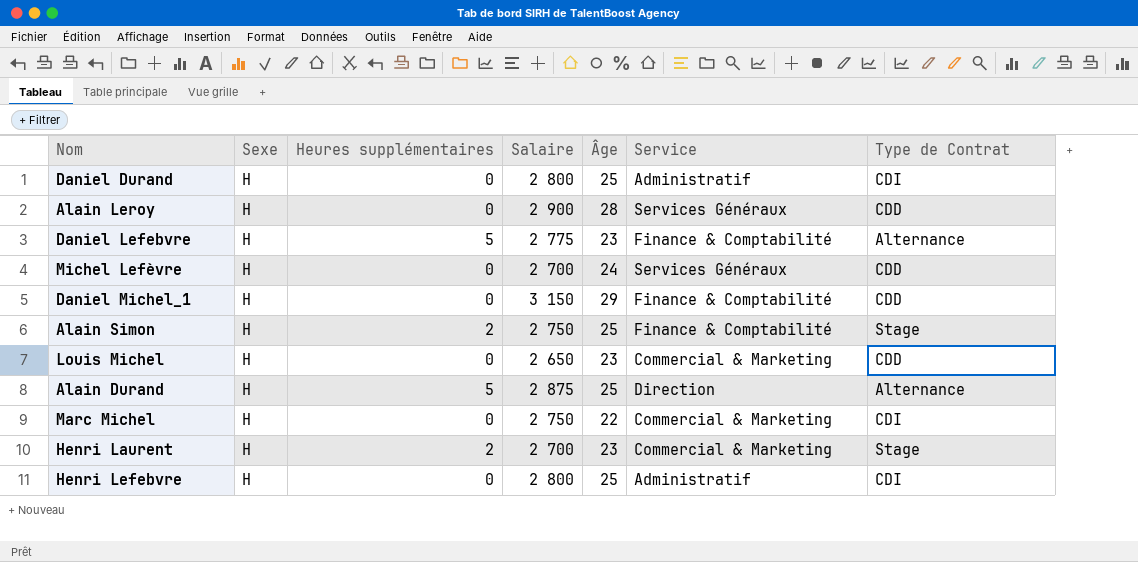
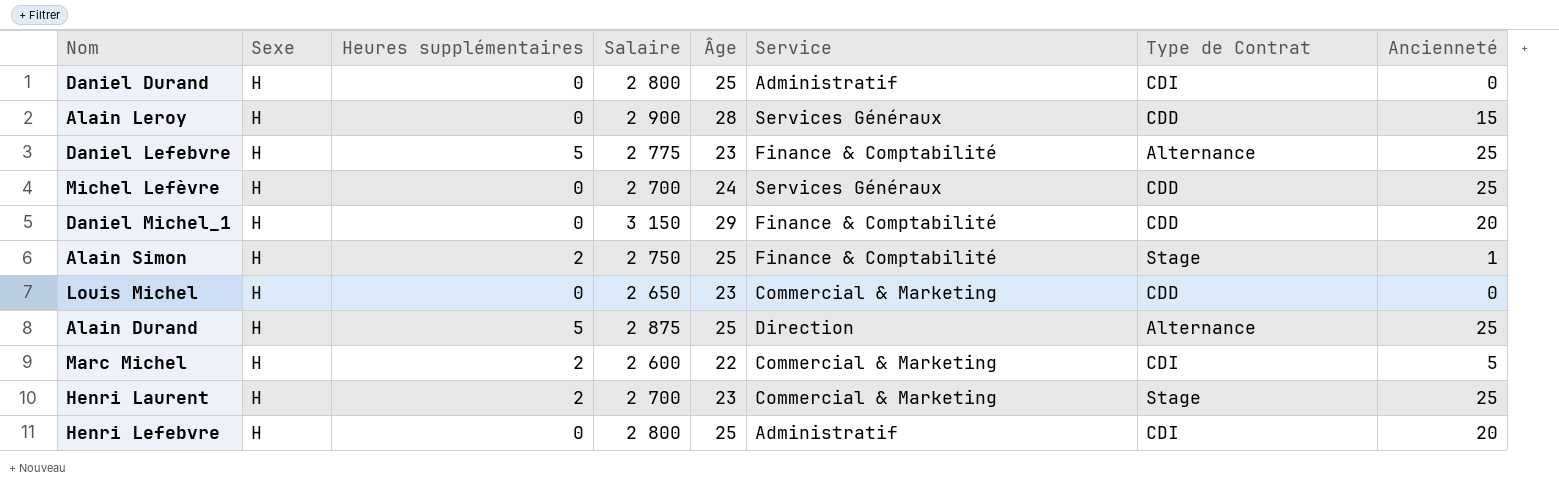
column Ancienneté | position: none -> 8
Marc Michel | Heures supplémentaires: 0 -> 2
Marc Michel | Salaire: 2 750 -> 2 600

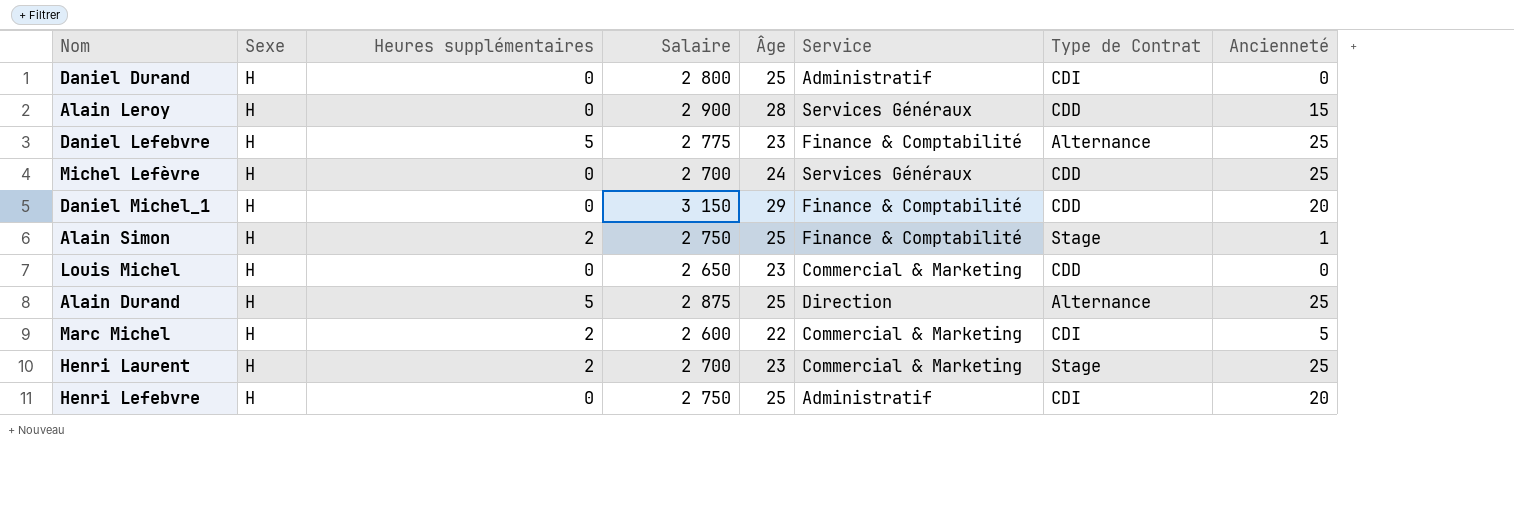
Henri Lefebvre | Salaire: 2 800 -> 2 750

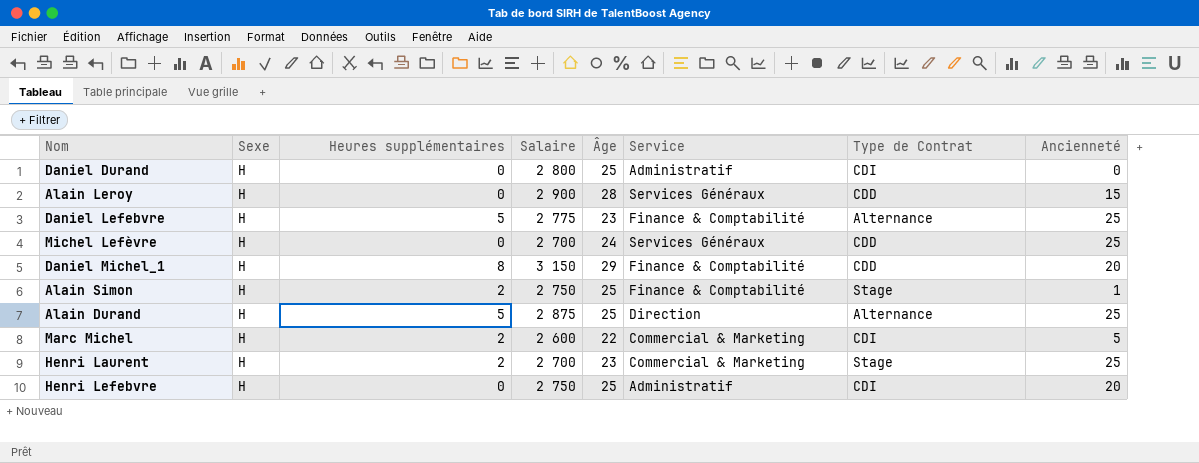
row Louis Michel: H | 0 | 2 650 | 23 | Commercial & Marketing | CDD | 0 -> none
Daniel Michel_1 | Heures supplémentaires: 0 -> 8

